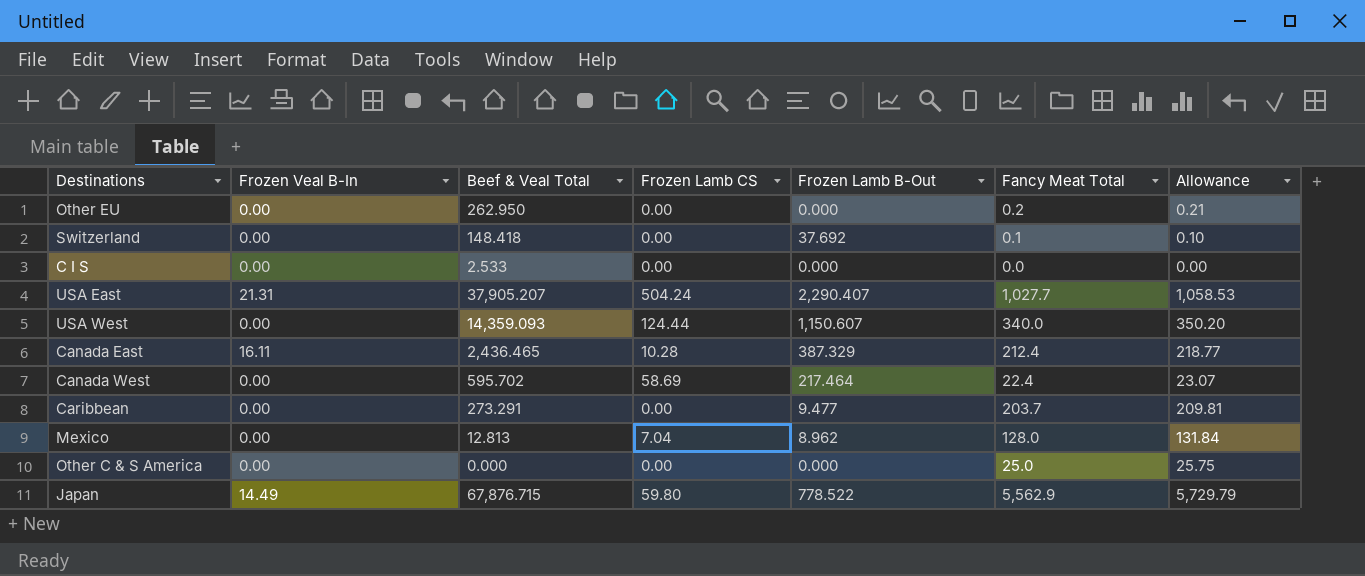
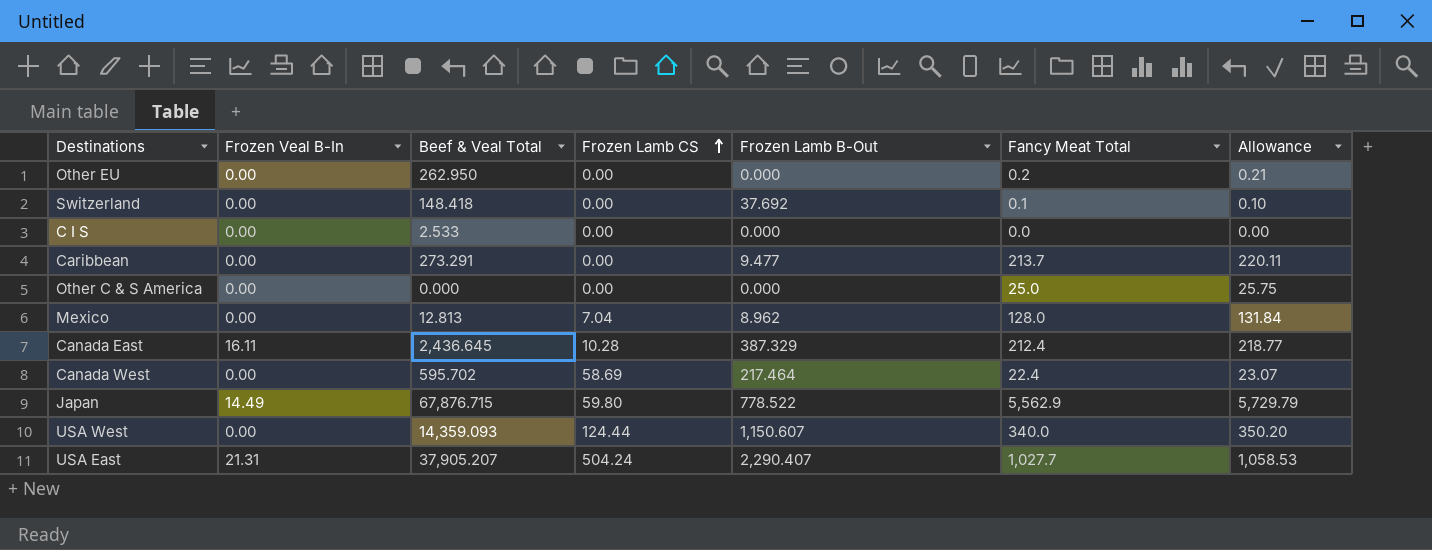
row order: none -> Frozen Lamb CS ascending
Caribbean | Fancy Meat Total: 203.7 -> 213.7
Caribbean | Allowance: 209.81 -> 220.11
Canada East | Beef & Veal Total: 2,436.465 -> 2,436.645

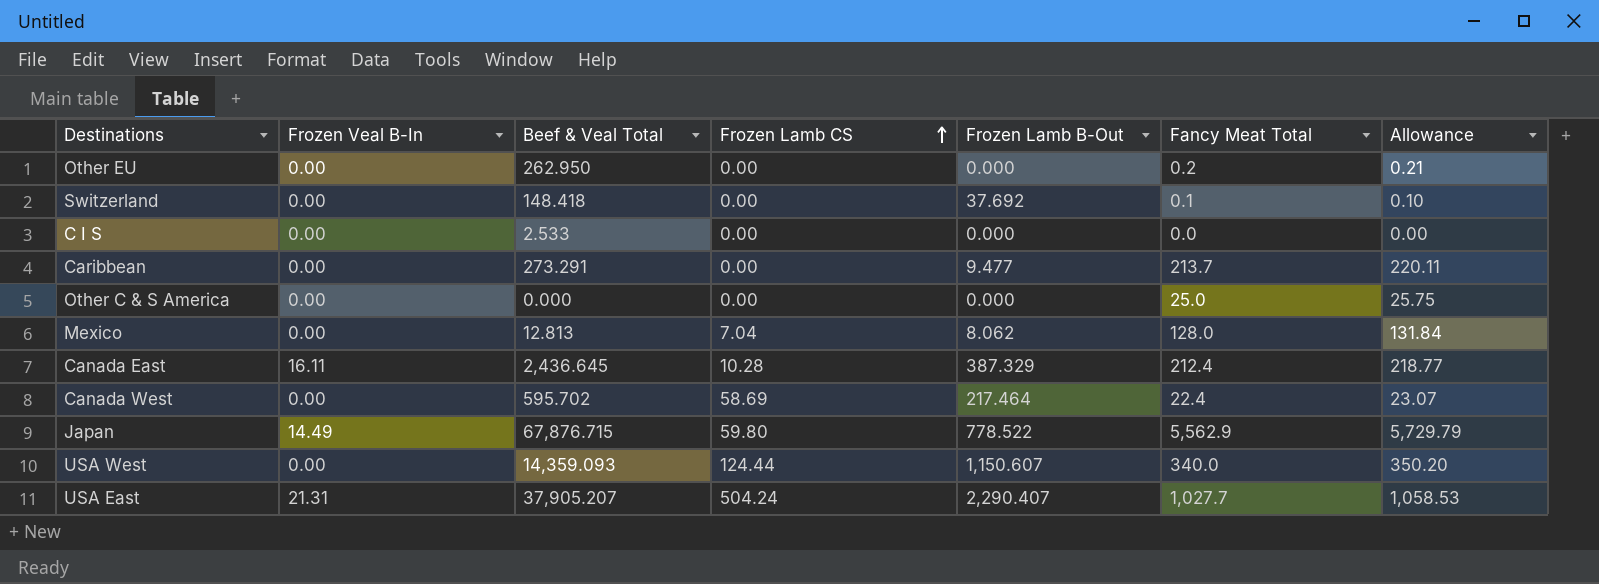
Mexico | Frozen Lamb B-Out: 8.962 -> 8.062

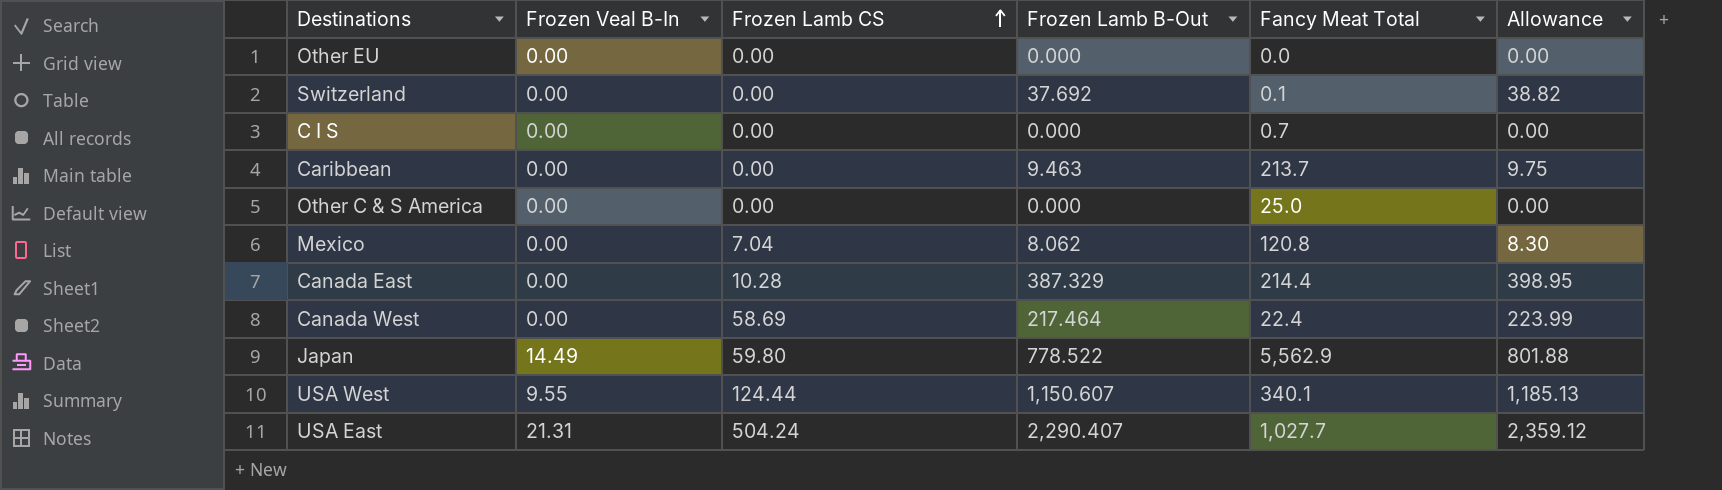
column Beef & Veal Total | position: 3 -> none
column Allowance | formula: [Fancy Meat Total] * 1.03 -> [Frozen Lamb B-Out] * 1.03
Other EU | Fancy Meat Total: 0.2 -> 0.0
C I S | Fancy Meat Total: 0.0 -> 0.7
Caribbean | Frozen Lamb B-Out: 9.477 -> 9.463
Mexico | Fancy Meat Total: 128.0 -> 120.8
Canada East | Frozen Veal B-In: 16.11 -> 0.00
Canada East | Fancy Meat Total: 212.4 -> 214.4
USA West | Frozen Veal B-In: 0.00 -> 9.55
USA West | Fancy Meat Total: 340.0 -> 340.1

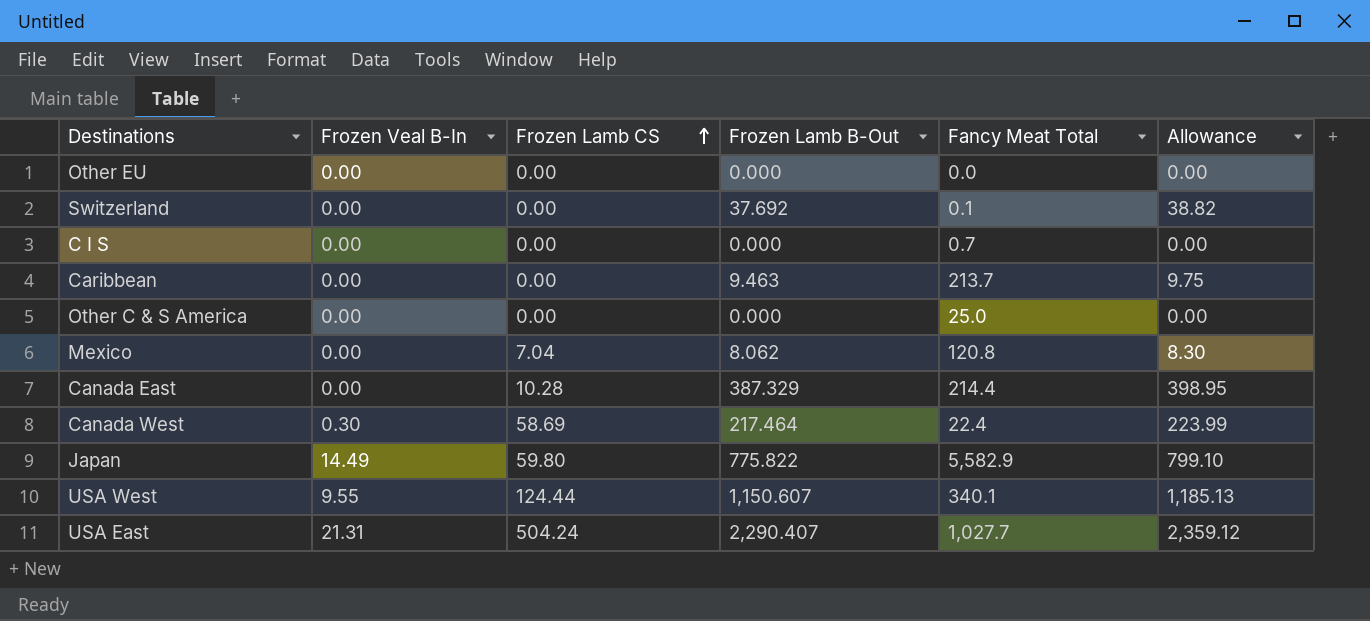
Canada West | Frozen Veal B-In: 0.00 -> 0.30
Japan | Frozen Lamb B-Out: 778.522 -> 775.822
Japan | Fancy Meat Total: 5,562.9 -> 5,582.9
Japan | Allowance: 801.88 -> 799.10

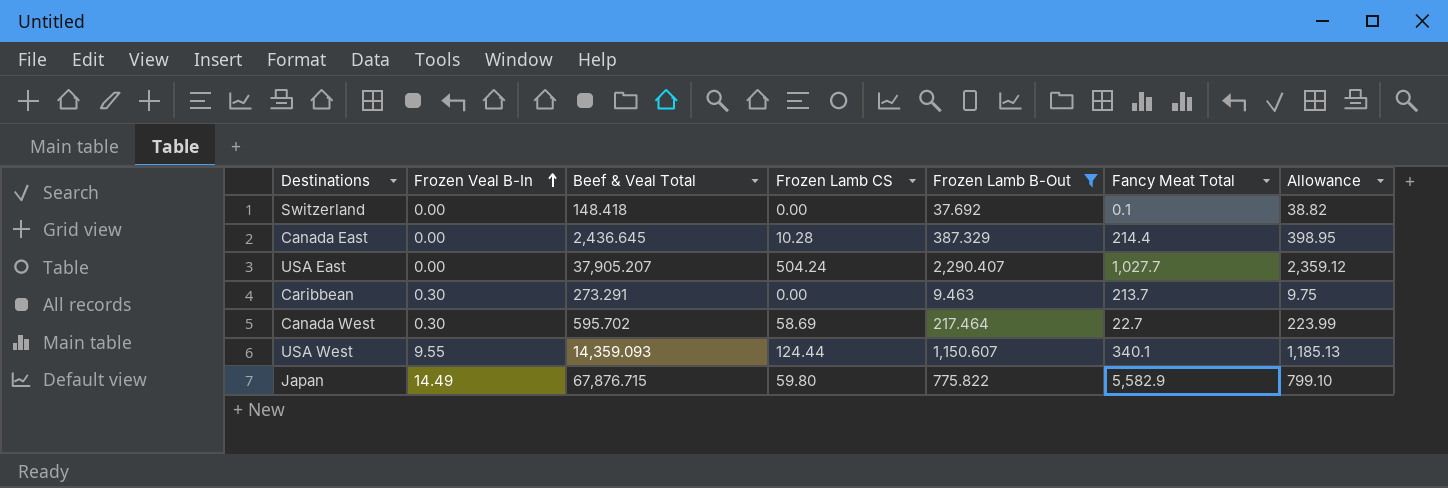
filter: none -> Frozen Lamb B-Out >= 9.463
row order: Frozen Lamb CS ascending -> Frozen Veal B-In ascending
column Beef & Veal Total | position: none -> 3
USA East | Frozen Veal B-In: 21.31 -> 0.00
Caribbean | Frozen Veal B-In: 0.00 -> 0.30
Canada West | Fancy Meat Total: 22.4 -> 22.7

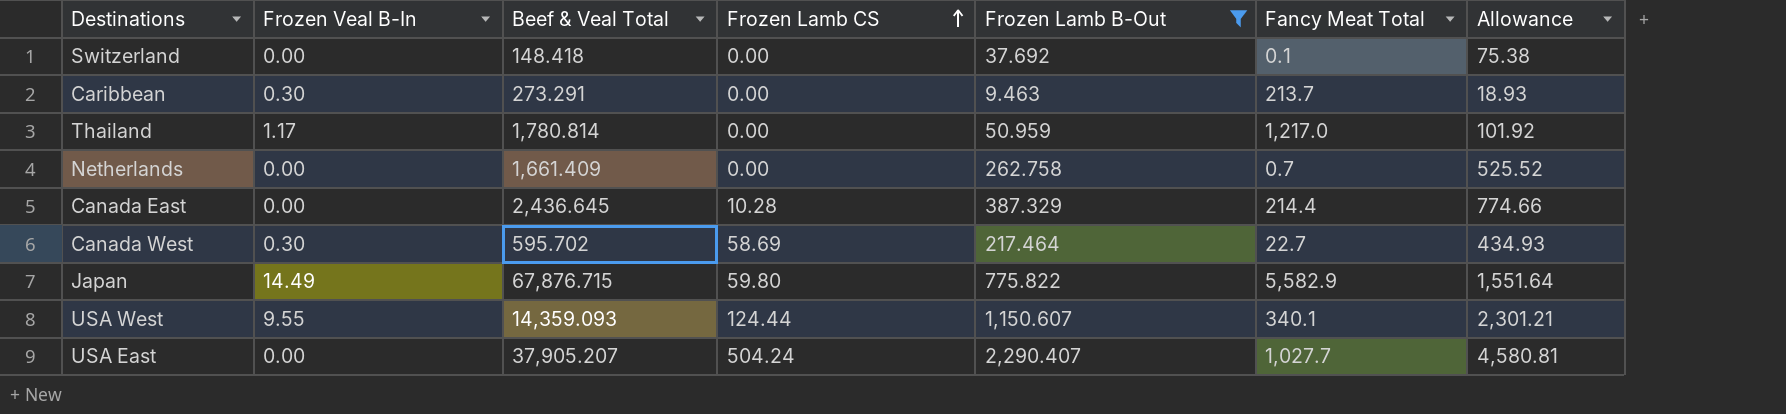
row order: Frozen Veal B-In ascending -> Frozen Lamb CS ascending
column Allowance | formula: [Frozen Lamb B-Out] * 1.03 -> [Frozen Lamb B-Out] * 2
row Thailand: none -> 1.17 | 1,780.814 | 0.00 | 50.959 | 1,217.0 | 101.92
row Netherlands: none -> 0.00 | 1,661.409 | 0.00 | 262.758 | 0.7 | 525.52

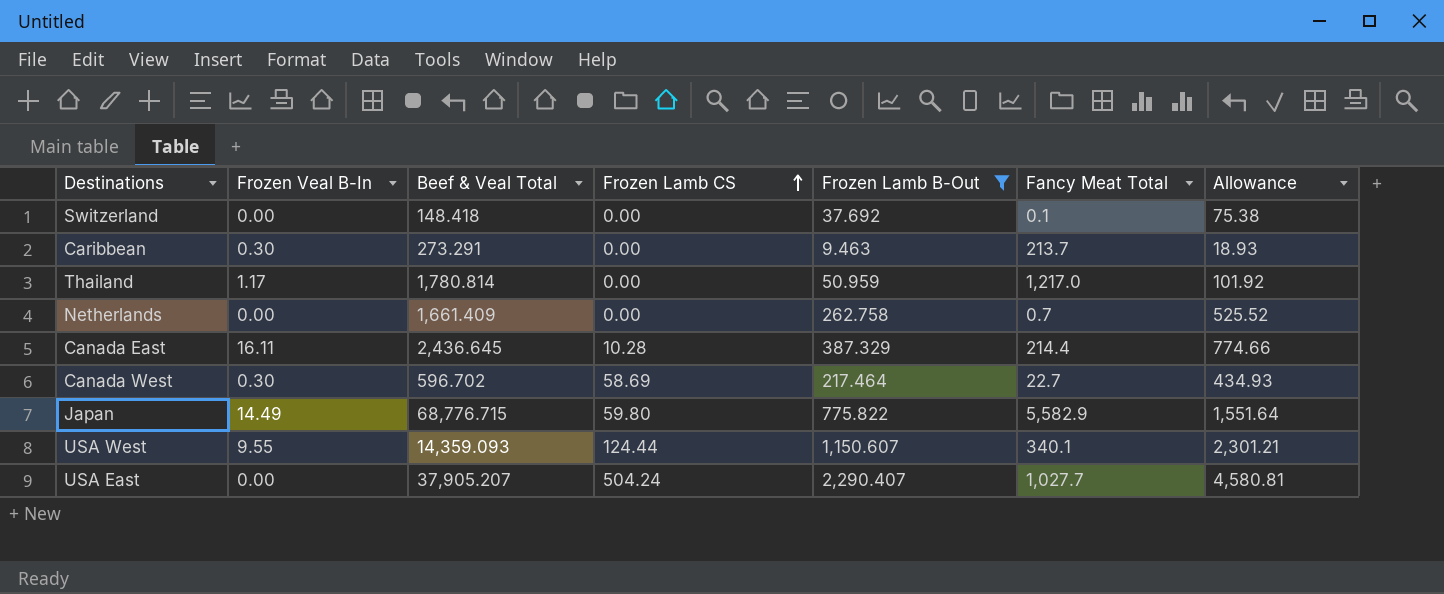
Canada East | Frozen Veal B-In: 0.00 -> 16.11
Canada West | Beef & Veal Total: 595.702 -> 596.702
Japan | Beef & Veal Total: 67,876.715 -> 68,776.715

